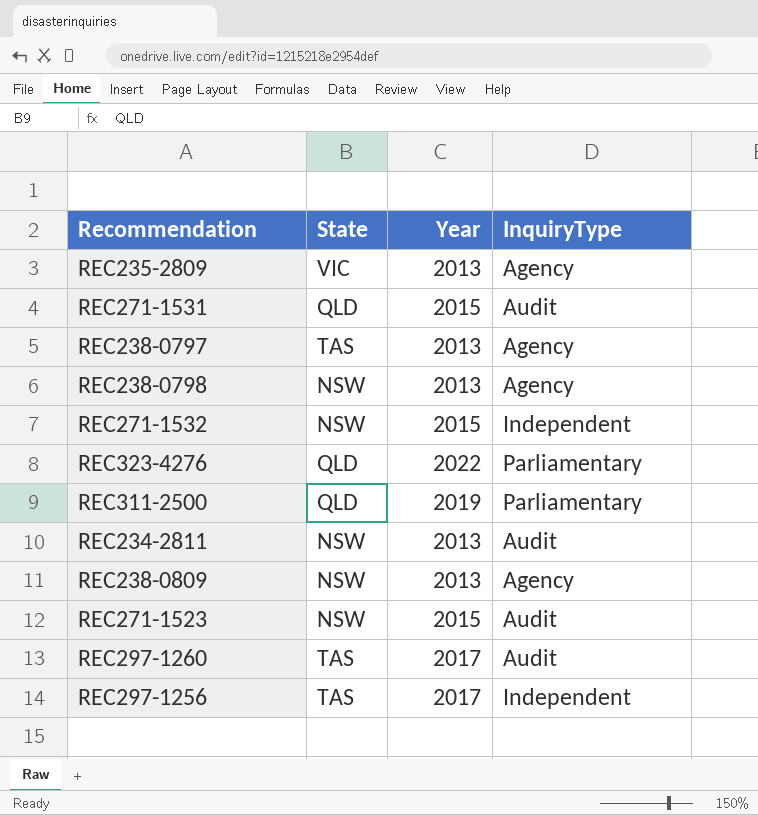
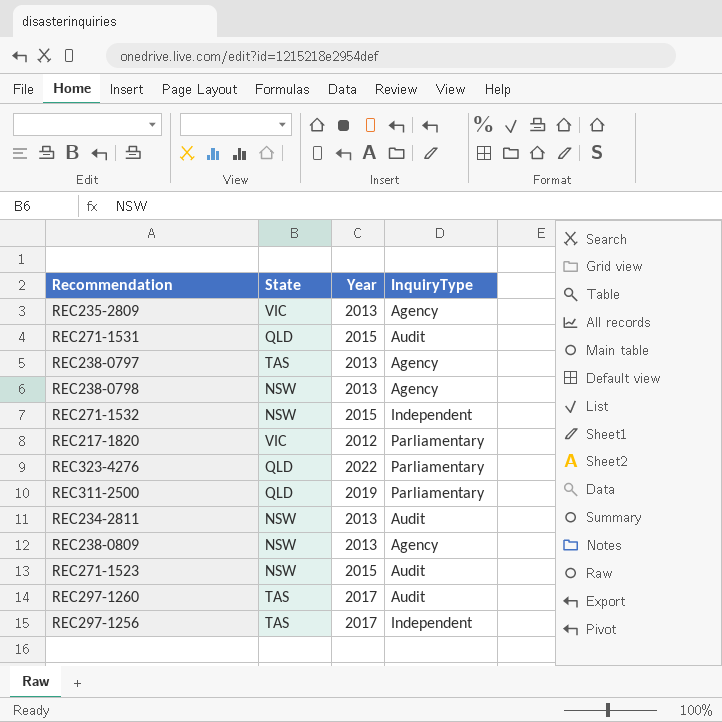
row REC217-1820: none -> VIC | 2012 | Parliamentary

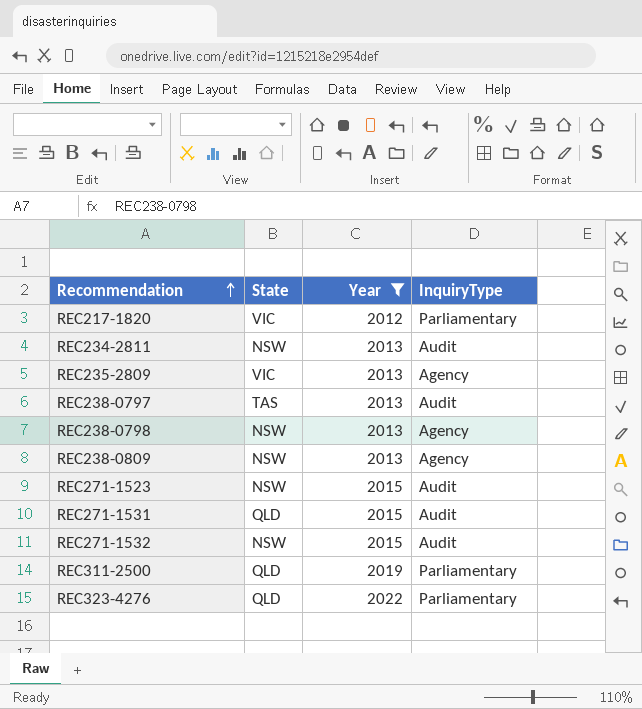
filter: none -> Year != 2017
row order: none -> Recommendation ascending
REC238-0797 | InquiryType: Agency -> Audit
REC271-1532 | InquiryType: Independent -> Audit

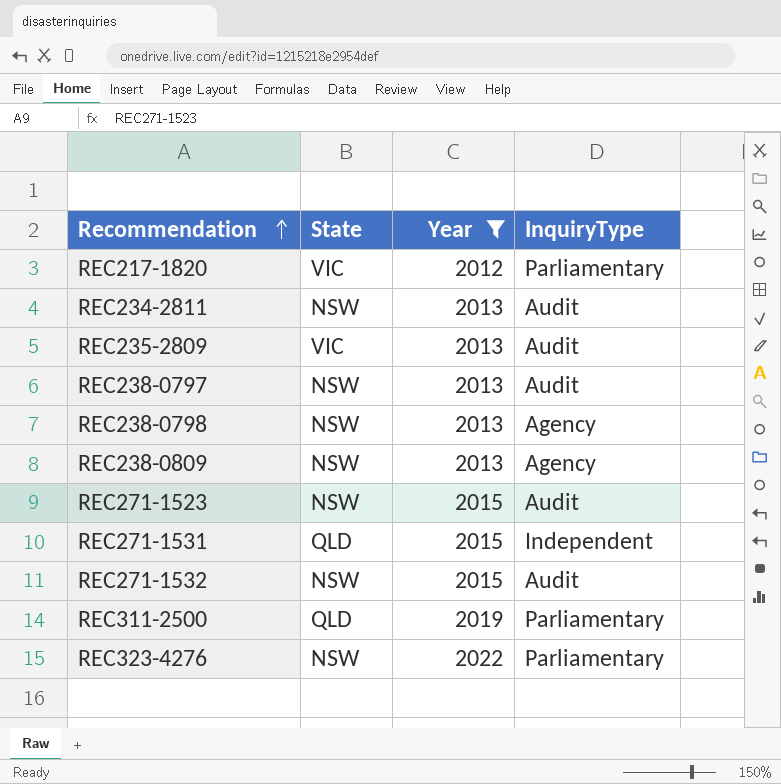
REC235-2809 | InquiryType: Agency -> Audit
REC238-0797 | State: TAS -> NSW
REC271-1531 | InquiryType: Audit -> Independent
REC323-4276 | State: QLD -> NSW

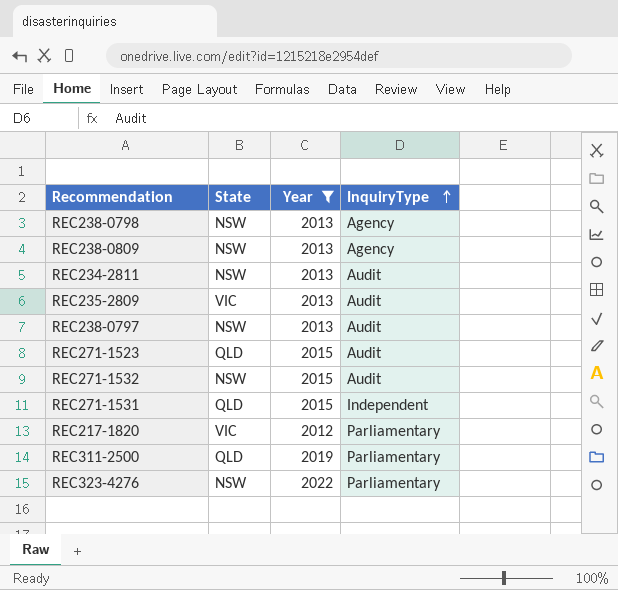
row order: Recommendation ascending -> InquiryType ascending
REC271-1523 | State: NSW -> QLD

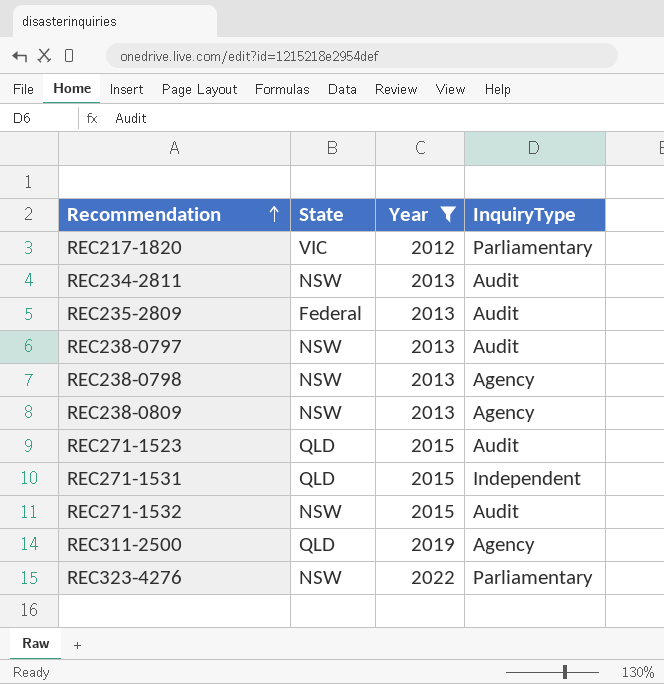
row order: InquiryType ascending -> Recommendation ascending
REC235-2809 | State: VIC -> Federal
REC311-2500 | InquiryType: Parliamentary -> Agency

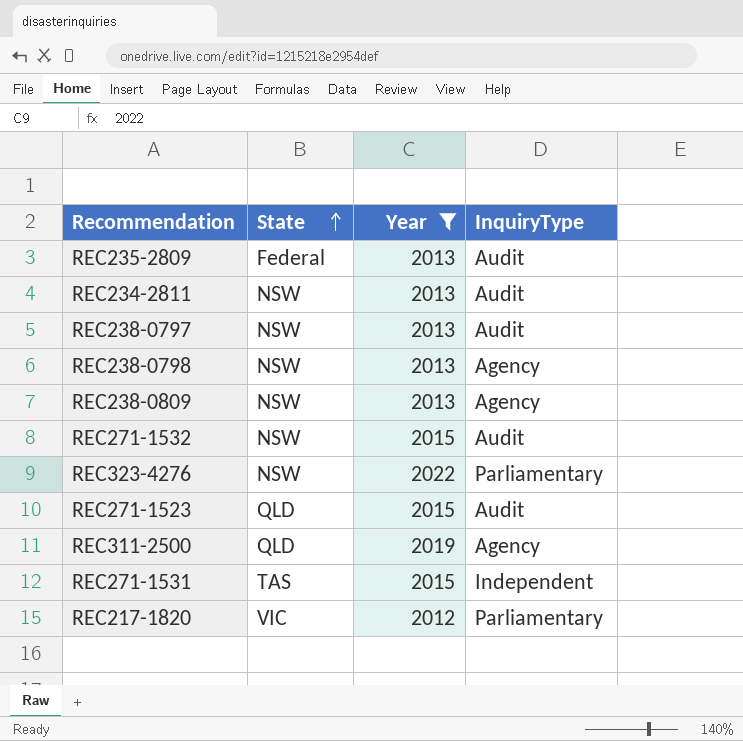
row order: Recommendation ascending -> State ascending
REC271-1531 | State: QLD -> TAS

